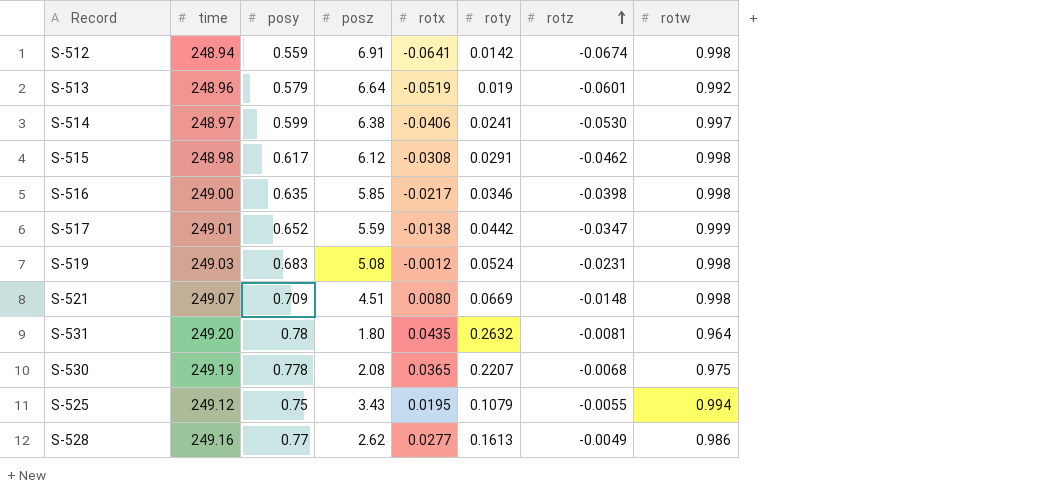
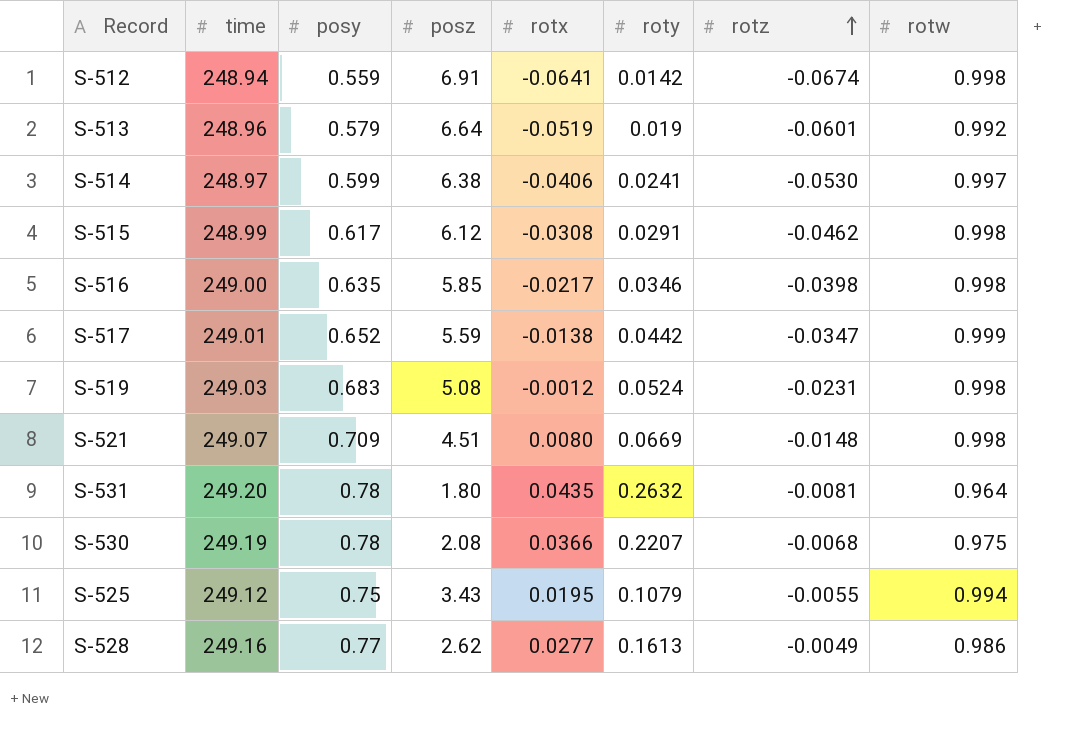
S-515 | time: 248.98 -> 248.99
S-530 | posy: 0.778 -> 0.78
S-530 | rotx: 0.0365 -> 0.0366

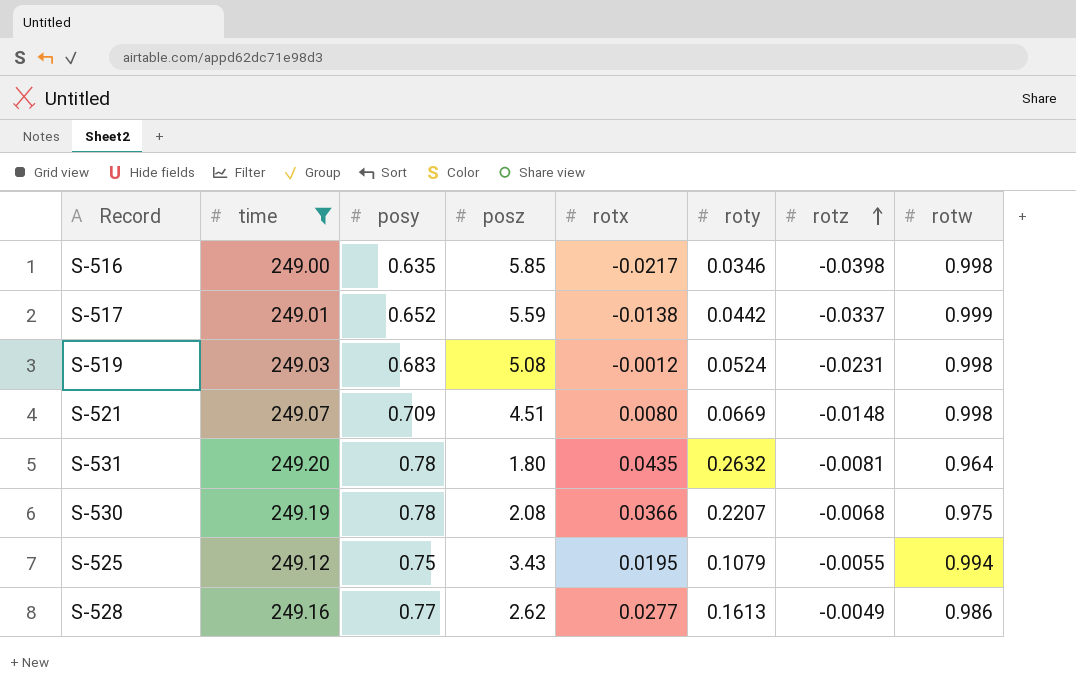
filter: none -> time >= 249.00
S-517 | rotz: -0.0347 -> -0.0337

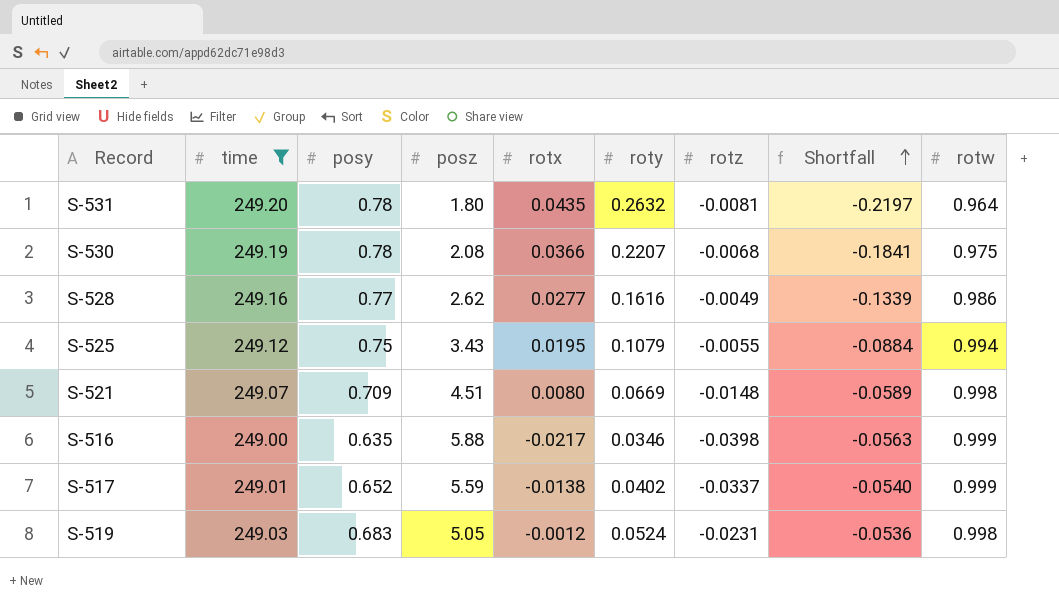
row order: rotz ascending -> Shortfall ascending
column Shortfall | formula: none -> [rotx] - [roty]
S-528 | roty: 0.1613 -> 0.1616
S-516 | posz: 5.85 -> 5.88
S-516 | rotw: 0.998 -> 0.999
S-517 | roty: 0.0442 -> 0.0402
S-519 | posz: 5.08 -> 5.05

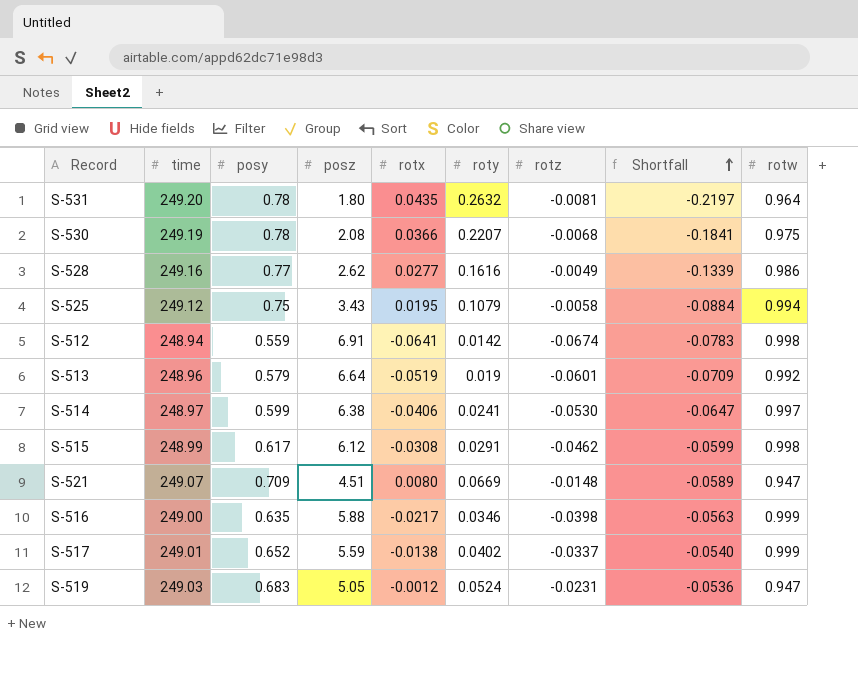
filter: time >= 249.00 -> none
S-525 | rotz: -0.0055 -> -0.0058
S-521 | rotw: 0.998 -> 0.947
S-519 | rotw: 0.998 -> 0.947

